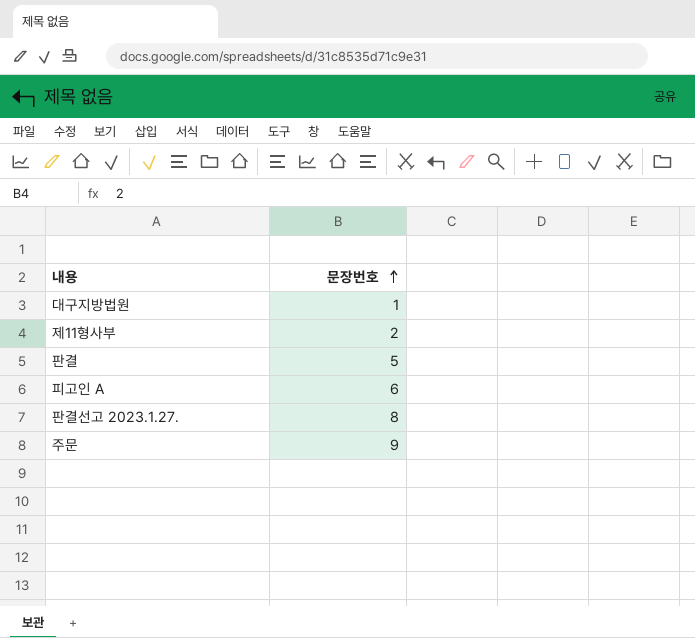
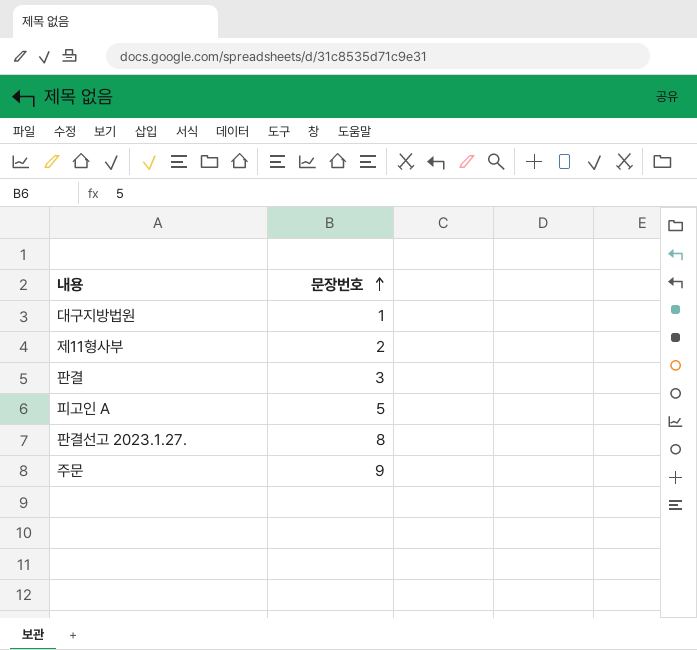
판결 | 문장번호: 5 -> 3
피고인 A | 문장번호: 6 -> 5

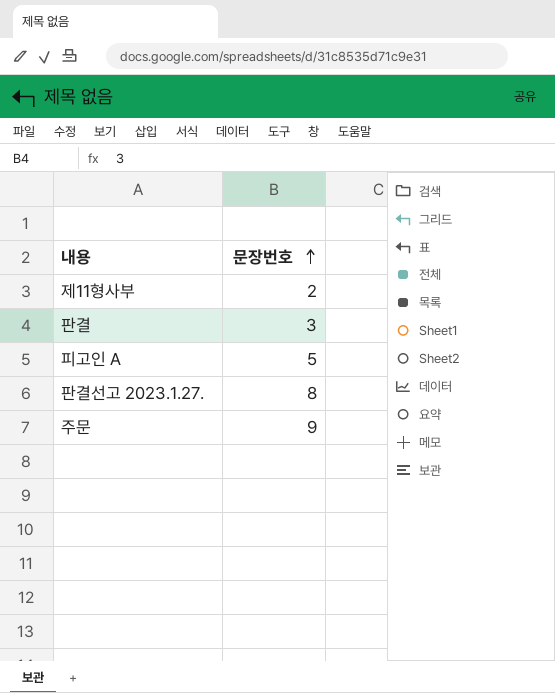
row 대구지방법원: 1 -> none

